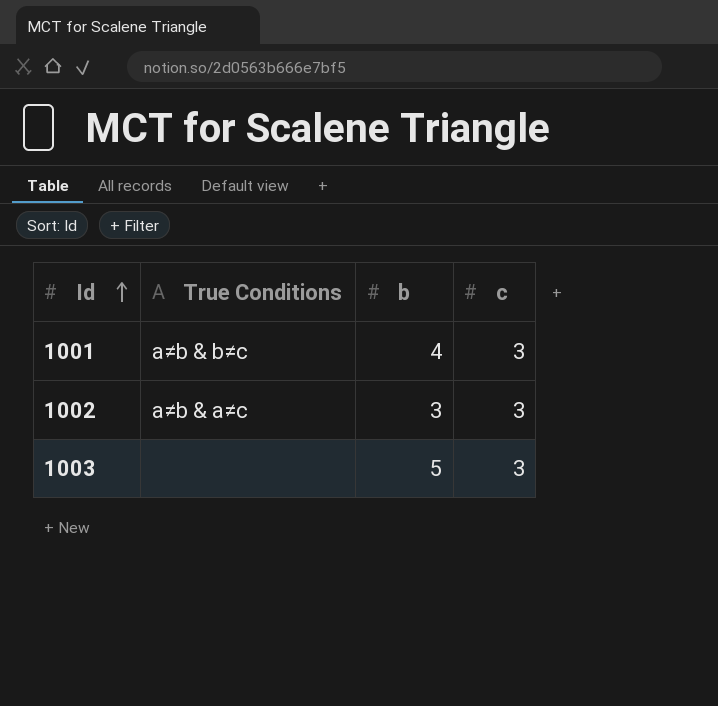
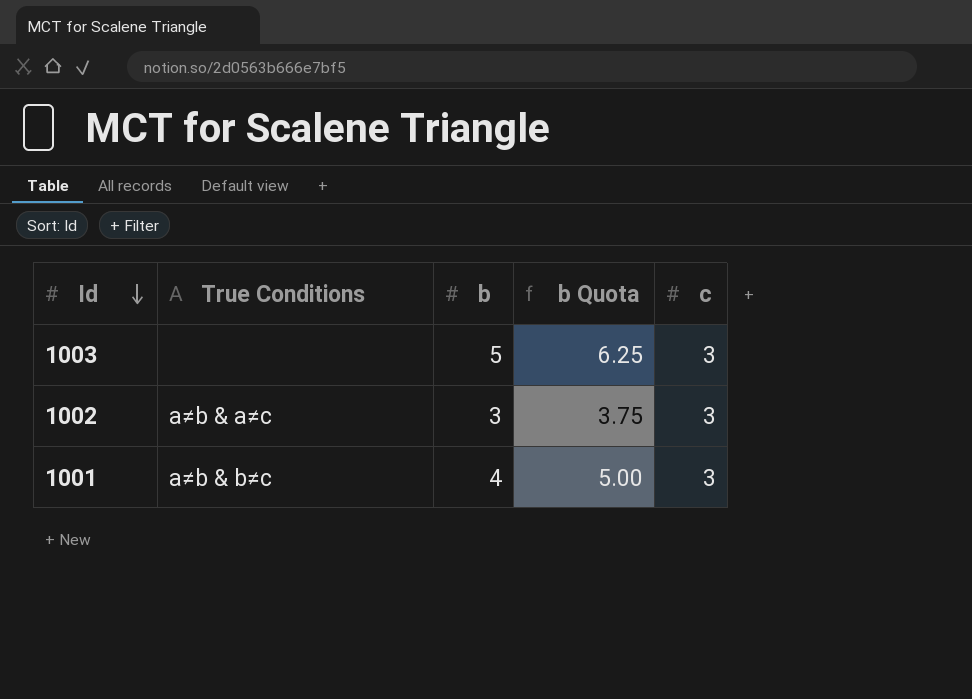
row order: Id ascending -> Id descending
column b Quota | formula: none -> [b] * 1.25

